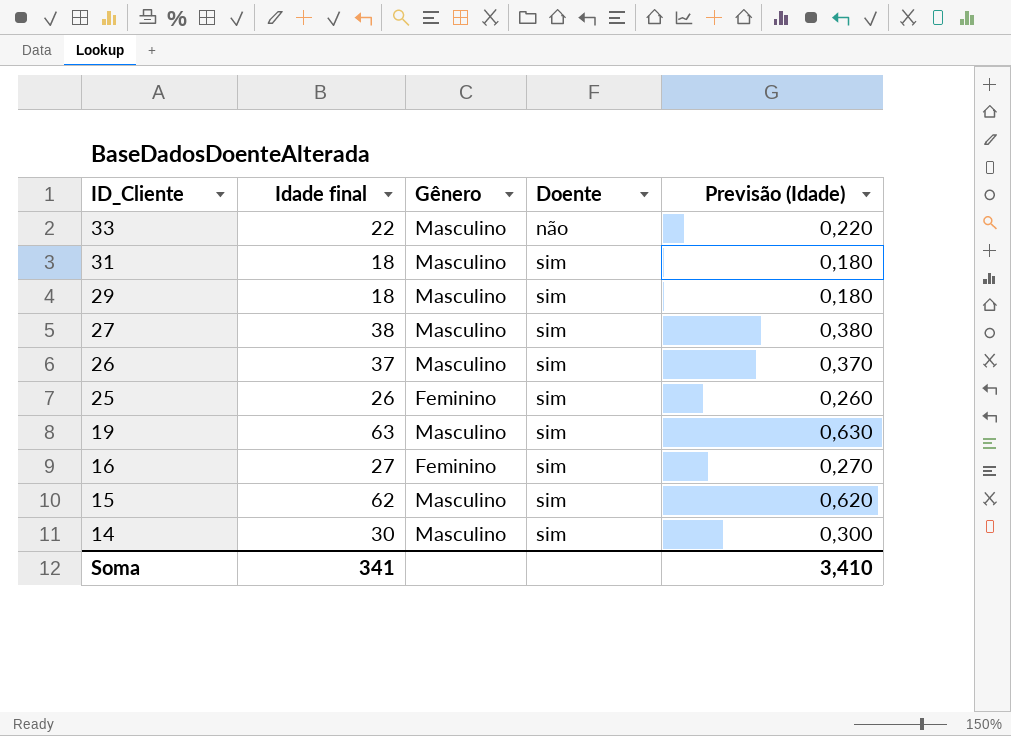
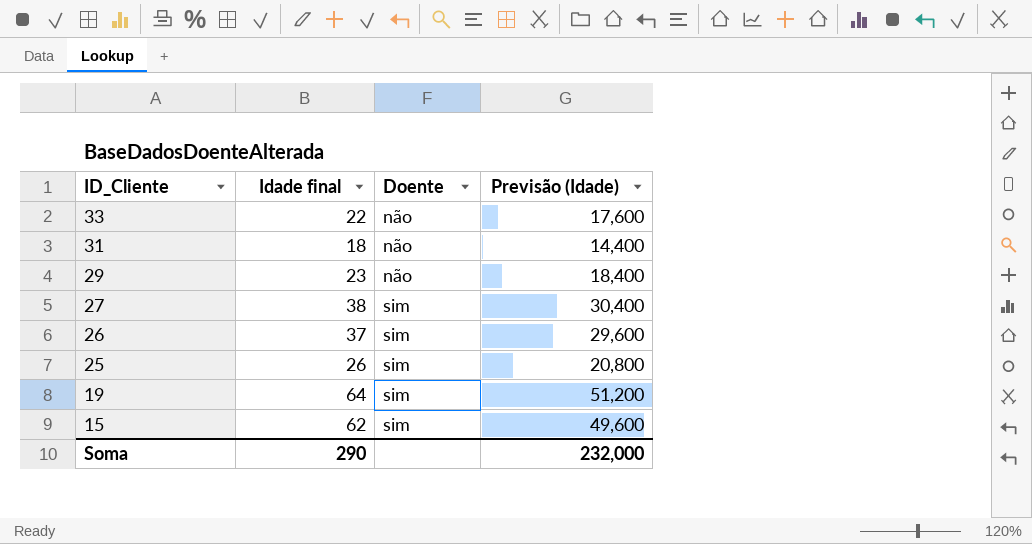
column Gênero | position: 3 -> none
column Previsão (Idade) | formula: [Idade final] * 0,01 -> [Idade final] * 0,8
row 16: 27 | Feminino | sim | 0,270 -> none
row 14: 30 | Masculino | sim | 0,300 -> none
31 | Doente: sim -> não
29 | Idade final: 18 -> 23
29 | Doente: sim -> não
19 | Idade final: 63 -> 64
Soma | Idade final: 341 -> 290
Soma | Previsão (Idade): 3,410 -> 232,000

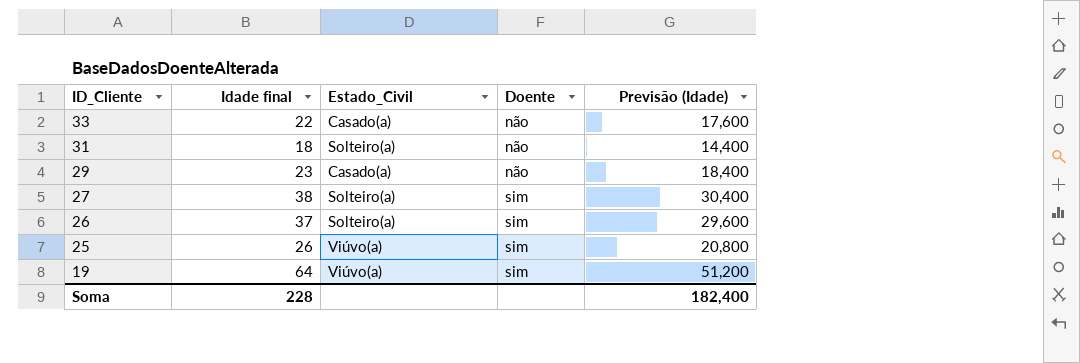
column Estado_Civil | position: none -> 3
row 15: 62 | sim | 49,600 -> none
Soma | Idade final: 290 -> 228
Soma | Previsão (Idade): 232,000 -> 182,400

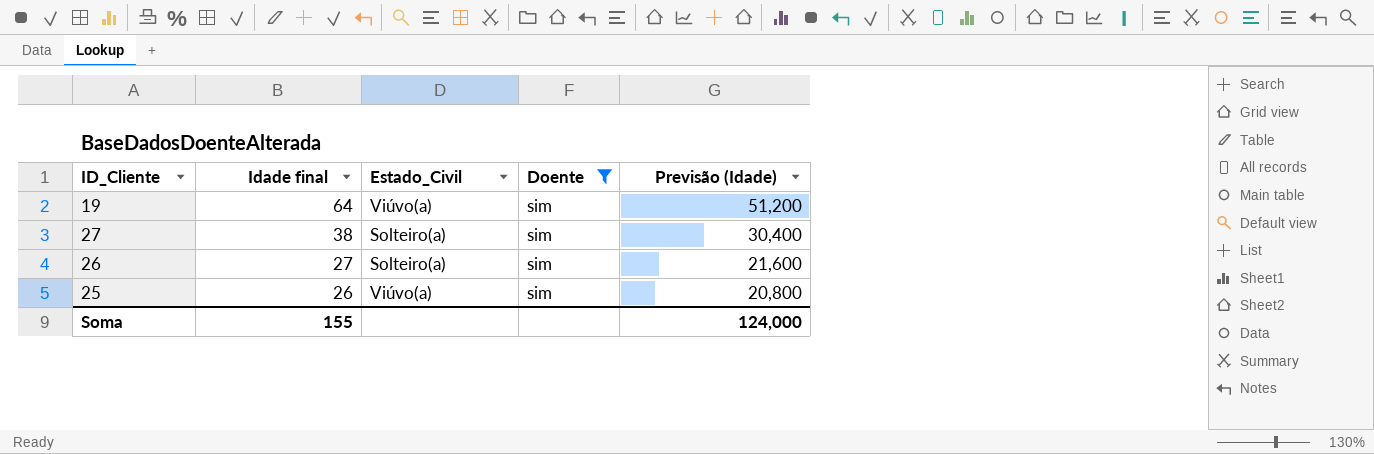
filter: none -> Doente = sim
row order: ID_Cliente descending -> Idade final descending
26 | Idade final: 37 -> 27
26 | Previsão (Idade): 29,600 -> 21,600
Soma | Idade final: 228 -> 155
Soma | Previsão (Idade): 182,400 -> 124,000

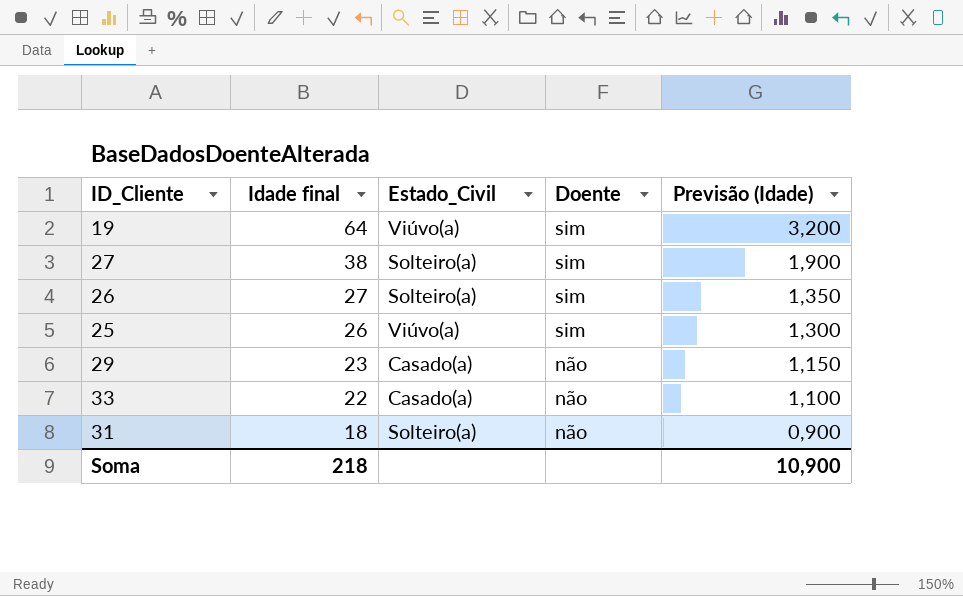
filter: Doente = sim -> none
column Previsão (Idade) | formula: [Idade final] * 0,8 -> [Idade final] * 0,05
Soma | Idade final: 155 -> 218
Soma | Previsão (Idade): 124,000 -> 10,900

